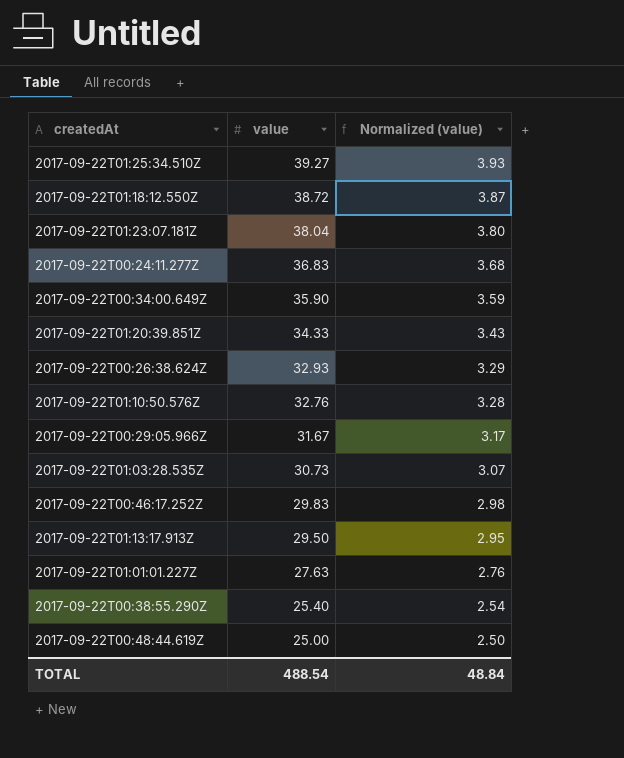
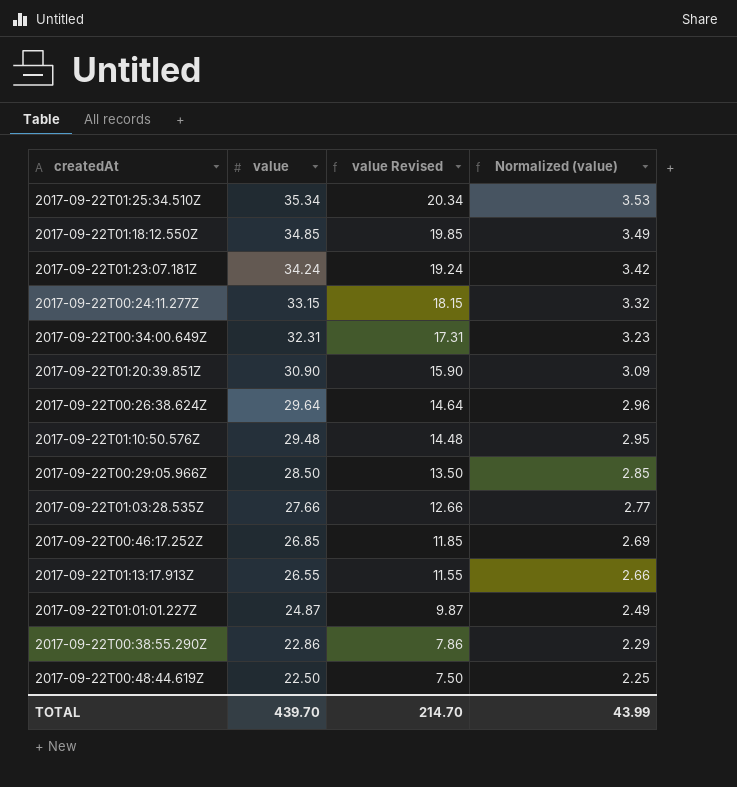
column value Revised | formula: none -> [value] - 15
2017-09-22T01:25:34.510Z | value: 39.27 -> 35.34
2017-09-22T01:25:34.510Z | Normalized (value): 3.93 -> 3.53
2017-09-22T01:18:12.550Z | value: 38.72 -> 34.85
2017-09-22T01:18:12.550Z | Normalized (value): 3.87 -> 3.49
2017-09-22T01:23:07.181Z | value: 38.04 -> 34.24
2017-09-22T01:23:07.181Z | Normalized (value): 3.80 -> 3.42
2017-09-22T00:24:11.277Z | value: 36.83 -> 33.15
2017-09-22T00:24:11.277Z | Normalized (value): 3.68 -> 3.32
2017-09-22T00:34:00.649Z | value: 35.90 -> 32.31
2017-09-22T00:34:00.649Z | Normalized (value): 3.59 -> 3.23
2017-09-22T01:20:39.851Z | value: 34.33 -> 30.90
2017-09-22T01:20:39.851Z | Normalized (value): 3.43 -> 3.09
2017-09-22T00:26:38.624Z | value: 32.93 -> 29.64
2017-09-22T00:26:38.624Z | Normalized (value): 3.29 -> 2.96
2017-09-22T01:10:50.576Z | value: 32.76 -> 29.48
2017-09-22T01:10:50.576Z | Normalized (value): 3.28 -> 2.95
2017-09-22T00:29:05.966Z | value: 31.67 -> 28.50
2017-09-22T00:29:05.966Z | Normalized (value): 3.17 -> 2.85
2017-09-22T01:03:28.535Z | value: 30.73 -> 27.66
2017-09-22T01:03:28.535Z | Normalized (value): 3.07 -> 2.77
2017-09-22T00:46:17.252Z | value: 29.83 -> 26.85
2017-09-22T00:46:17.252Z | Normalized (value): 2.98 -> 2.69
2017-09-22T01:13:17.913Z | value: 29.50 -> 26.55
2017-09-22T01:13:17.913Z | Normalized (value): 2.95 -> 2.66
2017-09-22T01:01:01.227Z | value: 27.63 -> 24.87
2017-09-22T01:01:01.227Z | Normalized (value): 2.76 -> 2.49
2017-09-22T00:38:55.290Z | value: 25.40 -> 22.86
2017-09-22T00:38:55.290Z | Normalized (value): 2.54 -> 2.29
2017-09-22T00:48:44.619Z | value: 25.00 -> 22.50
2017-09-22T00:48:44.619Z | Normalized (value): 2.50 -> 2.25
TOTAL | value: 488.54 -> 439.70
TOTAL | Normalized (value): 48.84 -> 43.99

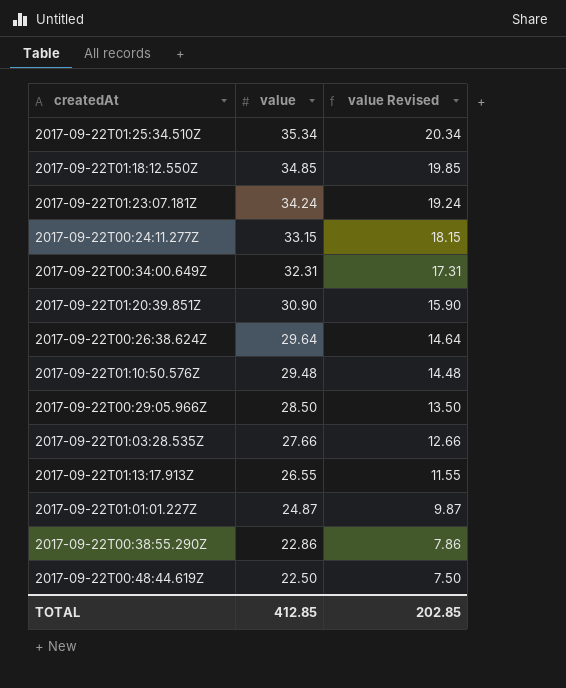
column Normalized (value) | formula: [value] * 0.1 -> none
row 2017-09-22T00:46:17.252Z: 26.85 | 11.85 | 2.69 -> none
TOTAL | value: 439.70 -> 412.85
TOTAL | value Revised: 214.70 -> 202.85

